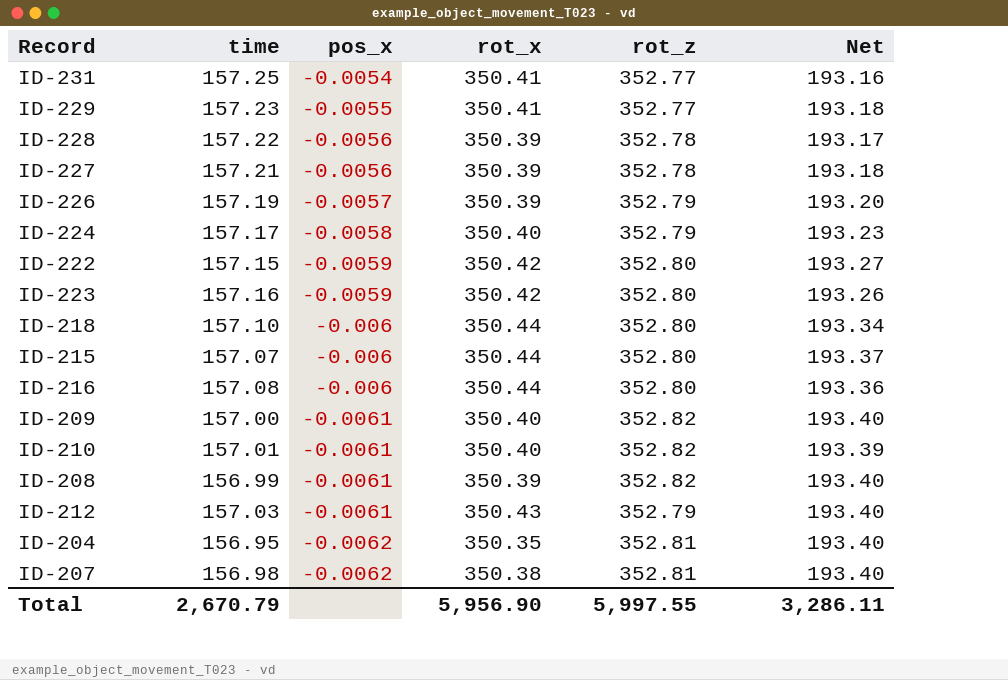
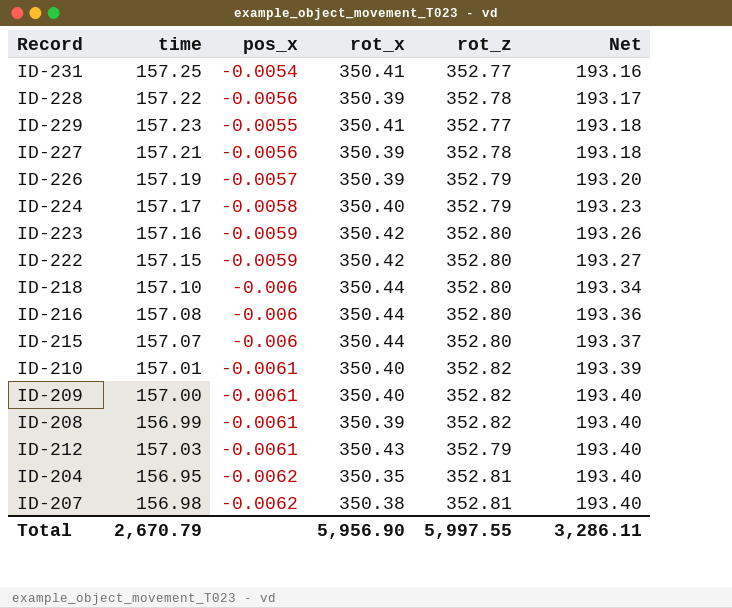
row order: pos_x descending -> Net ascending

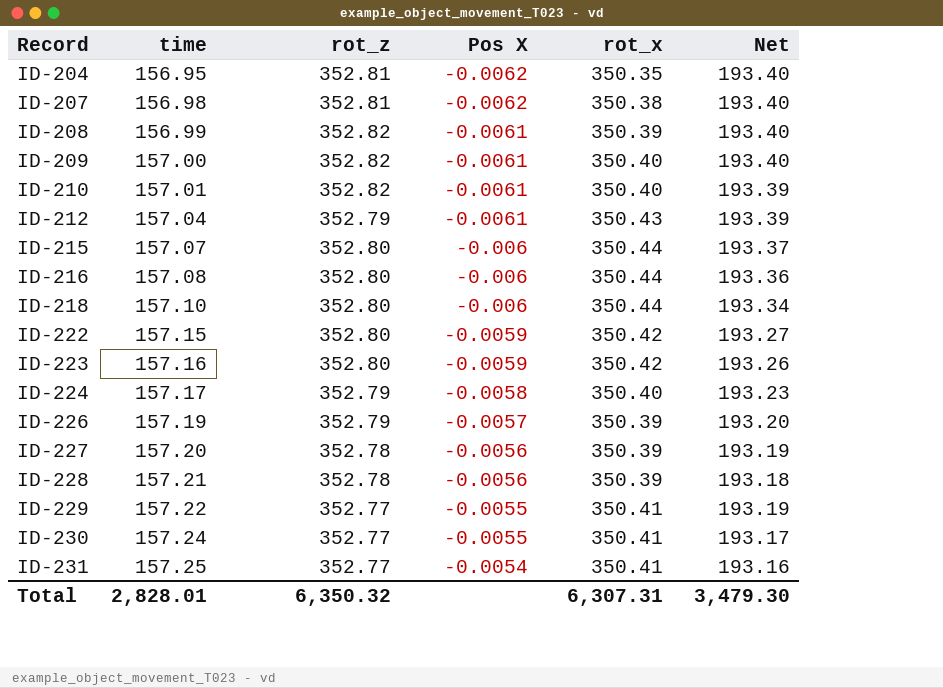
row order: Net ascending -> Record ascending
column rot_z | position: 5 -> 3
column name: pos_x -> Pos X
ID-212 | time: 157.03 -> 157.04
ID-212 | Net: 193.40 -> 193.39
ID-227 | time: 157.21 -> 157.20
ID-227 | Net: 193.18 -> 193.19
ID-228 | time: 157.22 -> 157.21
ID-228 | Net: 193.17 -> 193.18
ID-229 | time: 157.23 -> 157.22
ID-229 | Net: 193.18 -> 193.19
row ID-230: none -> 157.24 | 352.77 | -0.0055 | 350.41 | 193.17
Total | time: 2,670.79 -> 2,828.01
Total | rot_z: 5,997.55 -> 6,350.32
Total | rot_x: 5,956.90 -> 6,307.31
Total | Net: 3,286.11 -> 3,479.30

